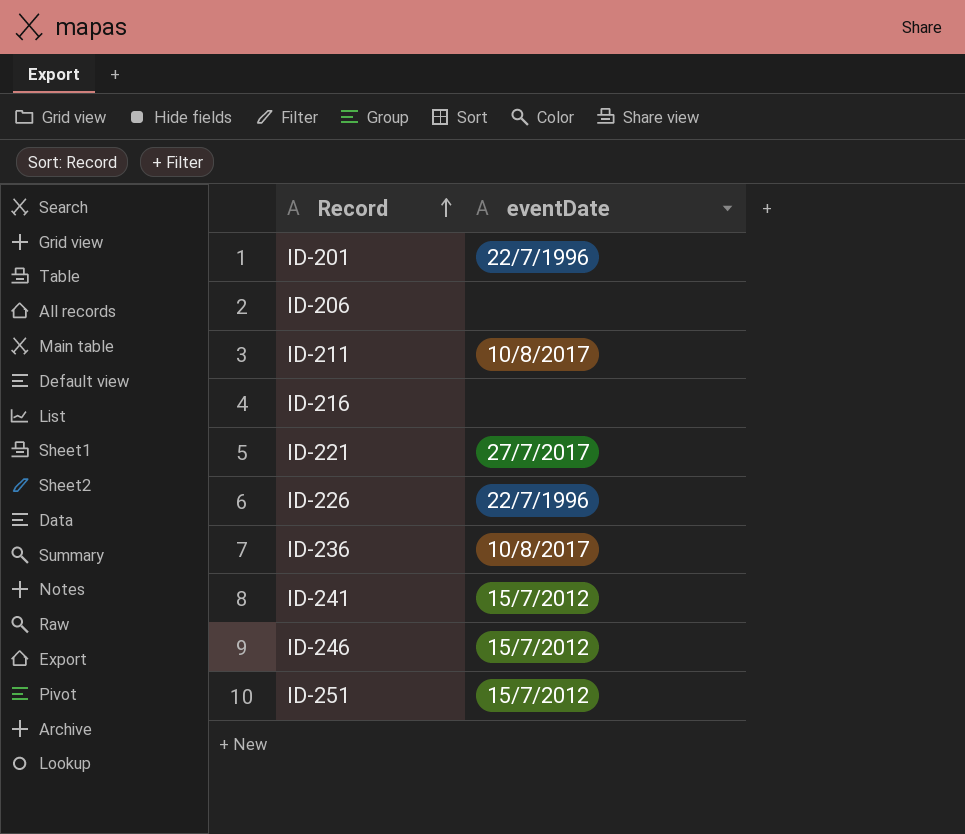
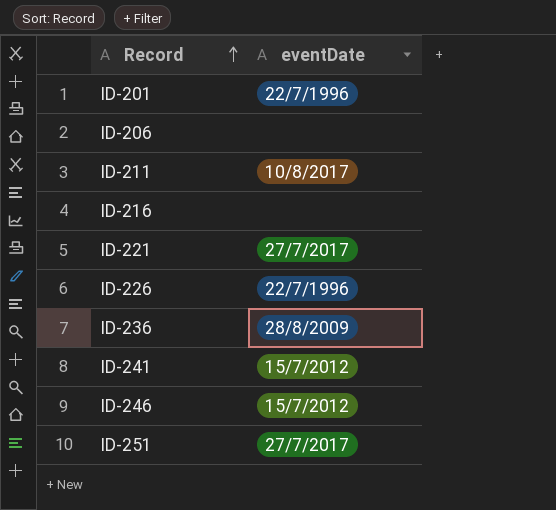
ID-236 | eventDate: 10/8/2017 -> 28/8/2009
ID-251 | eventDate: 15/7/2012 -> 27/7/2017

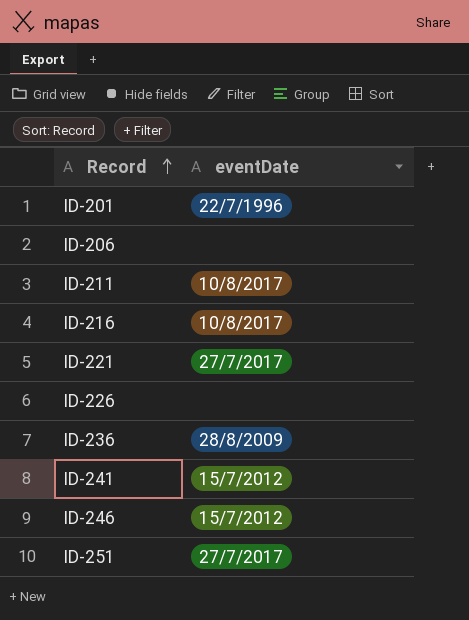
ID-216 | eventDate: none -> 10/8/2017
ID-226 | eventDate: 22/7/1996 -> none

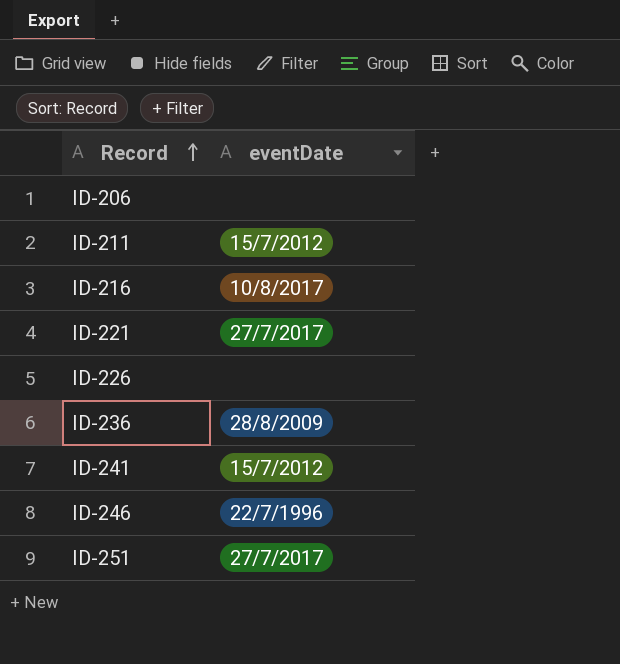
row ID-201: 22/7/1996 -> none
ID-211 | eventDate: 10/8/2017 -> 15/7/2012
ID-246 | eventDate: 15/7/2012 -> 22/7/1996

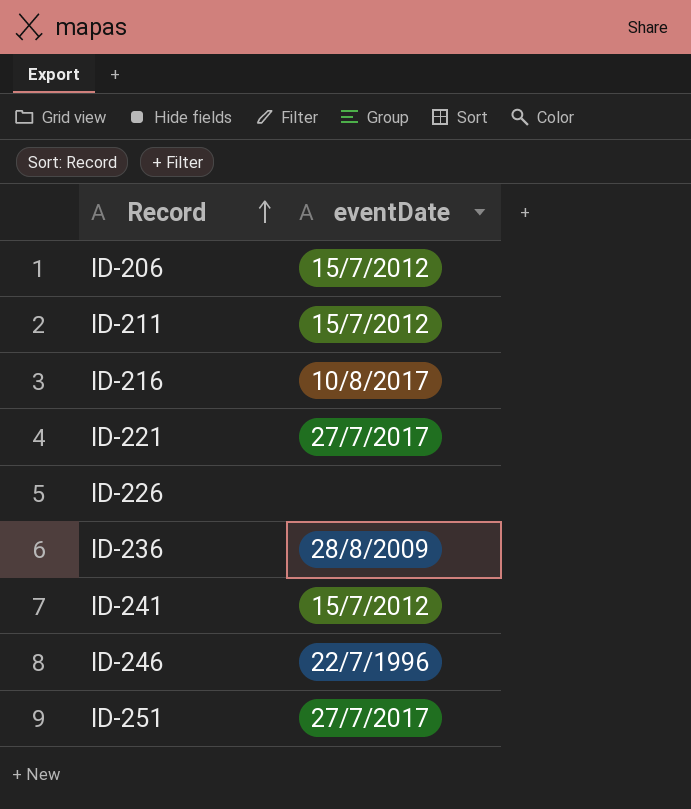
ID-206 | eventDate: none -> 15/7/2012

